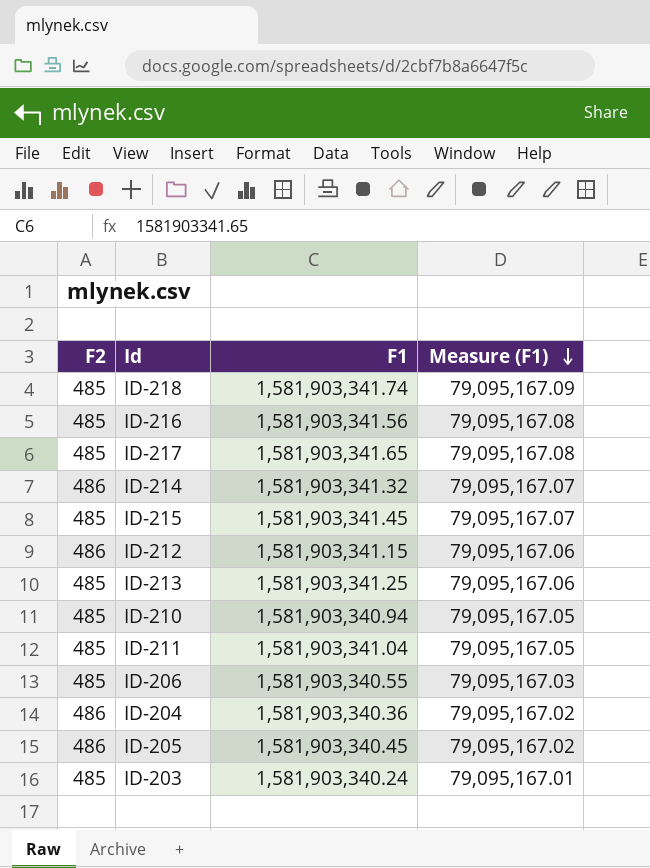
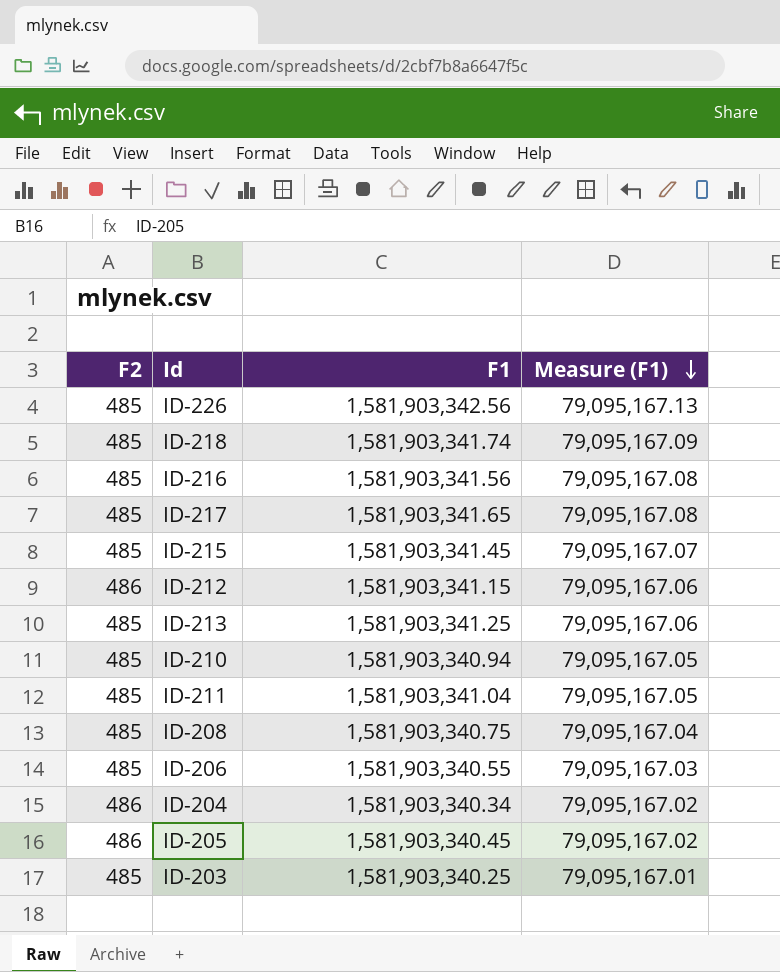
row ID-214: 486 | 1,581,903,341.32 | 79,095,167.07 -> none
row ID-226: none -> 485 | 1,581,903,342.56 | 79,095,167.13
row ID-208: none -> 485 | 1,581,903,340.75 | 79,095,167.04
ID-204 | F1: 1,581,903,340.36 -> 1,581,903,340.34
ID-203 | F1: 1,581,903,340.24 -> 1,581,903,340.25

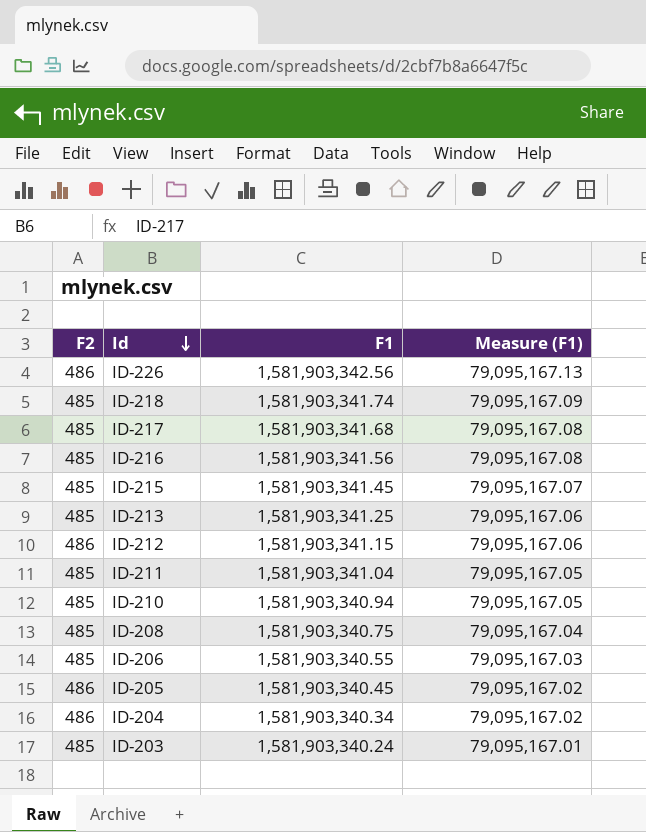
row order: Measure (F1) descending -> Id descending
ID-226 | F2: 485 -> 486
ID-217 | F1: 1,581,903,341.65 -> 1,581,903,341.68
ID-203 | F1: 1,581,903,340.25 -> 1,581,903,340.24

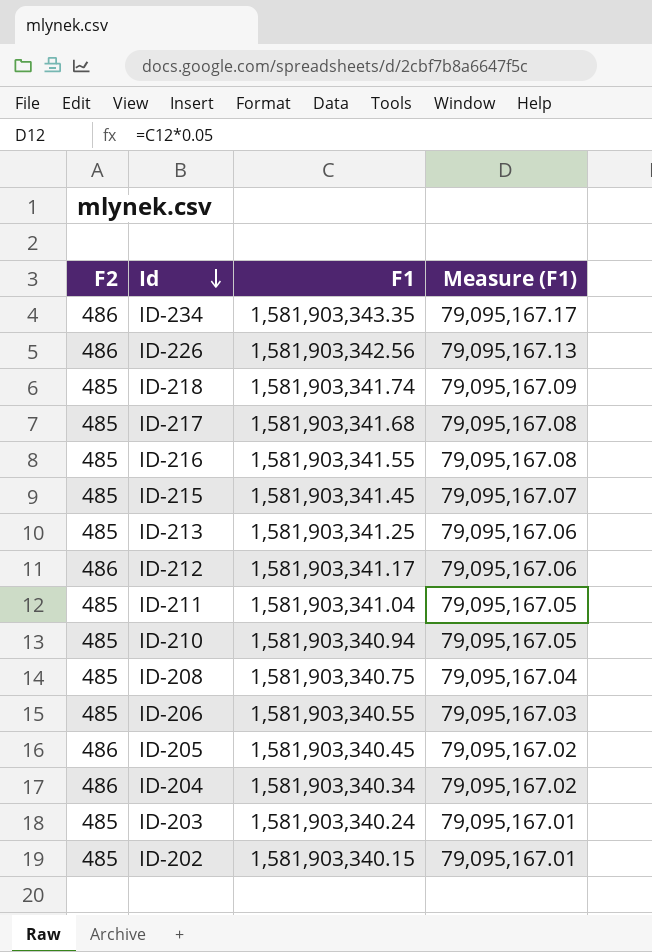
row ID-234: none -> 486 | 1,581,903,343.35 | 79,095,167.17
ID-216 | F1: 1,581,903,341.56 -> 1,581,903,341.55
ID-212 | F1: 1,581,903,341.15 -> 1,581,903,341.17
row ID-202: none -> 485 | 1,581,903,340.15 | 79,095,167.01

